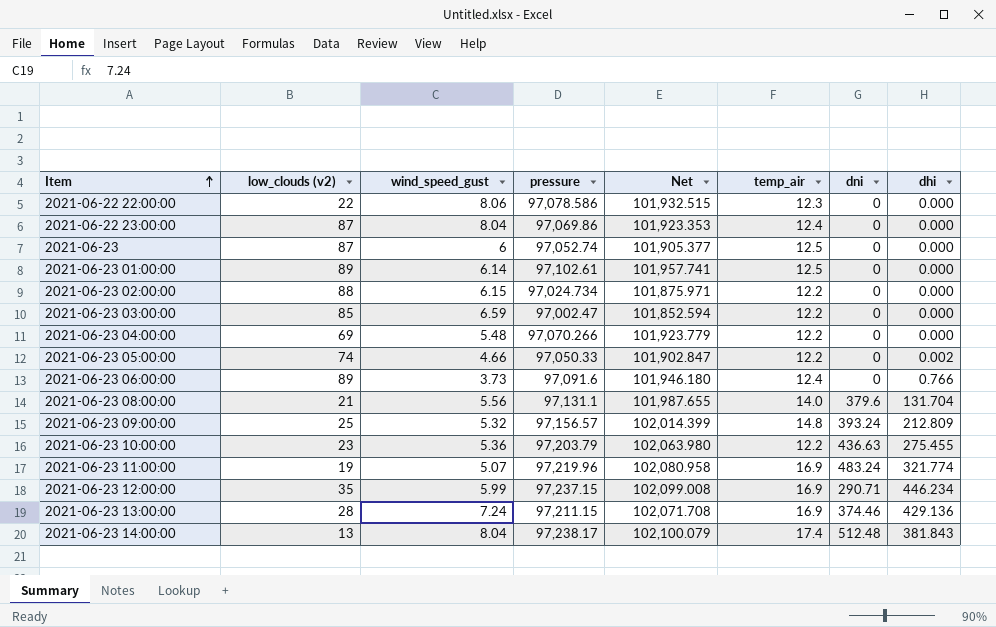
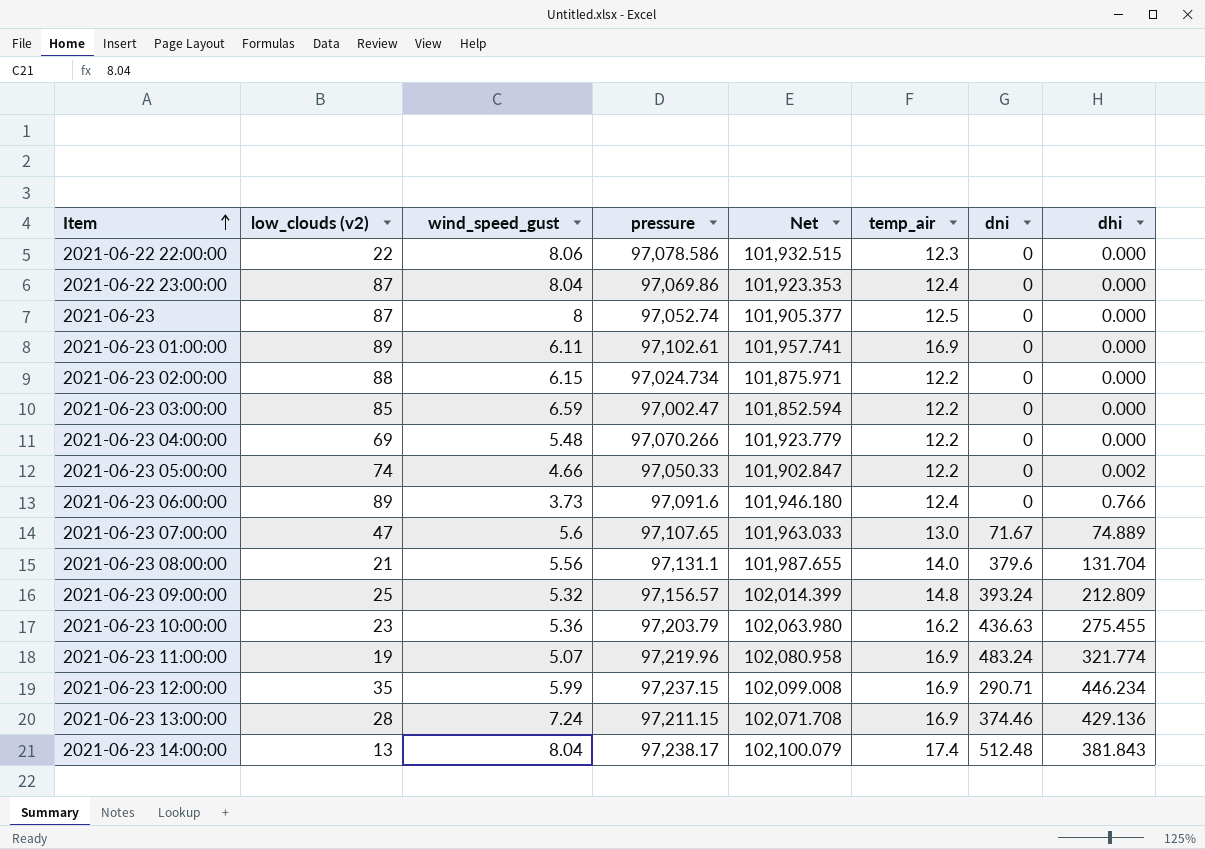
2021-06-23 | wind_speed_gust: 6 -> 8
2021-06-23 01:00:00 | wind_speed_gust: 6.14 -> 6.11
2021-06-23 01:00:00 | temp_air: 12.5 -> 16.9
row 2021-06-23 07:00:00: none -> 47 | 5.6 | 97,107.65 | 101,963.033 | 13.0 | 71.67 | 74.889
2021-06-23 10:00:00 | temp_air: 12.2 -> 16.2

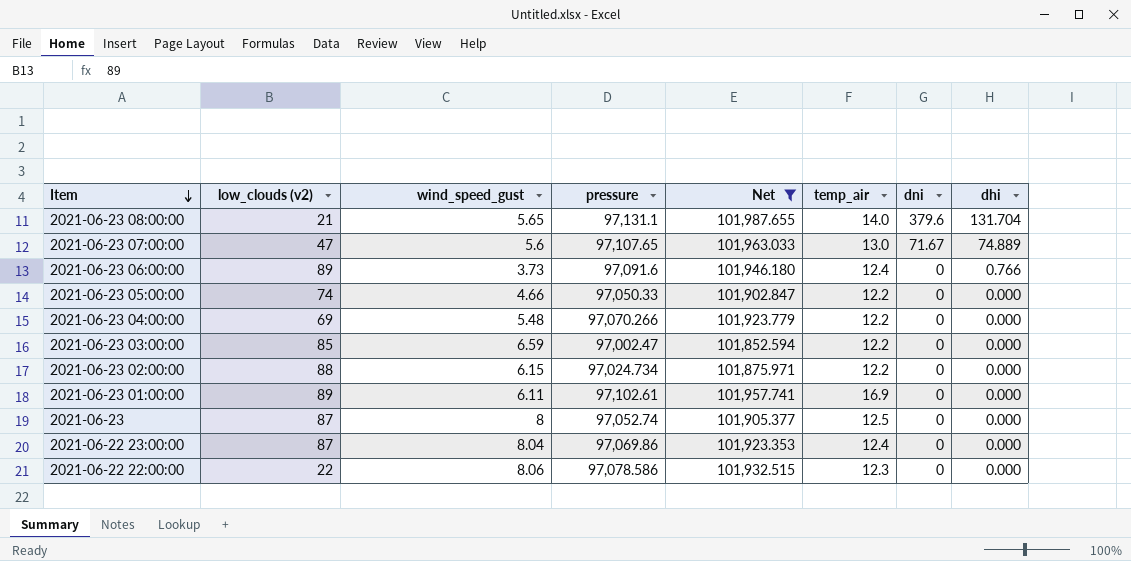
filter: none -> Net <= 101,987.655
row order: Item ascending -> Item descending
2021-06-23 08:00:00 | wind_speed_gust: 5.56 -> 5.65
2021-06-23 05:00:00 | dhi: 0.002 -> 0.000

